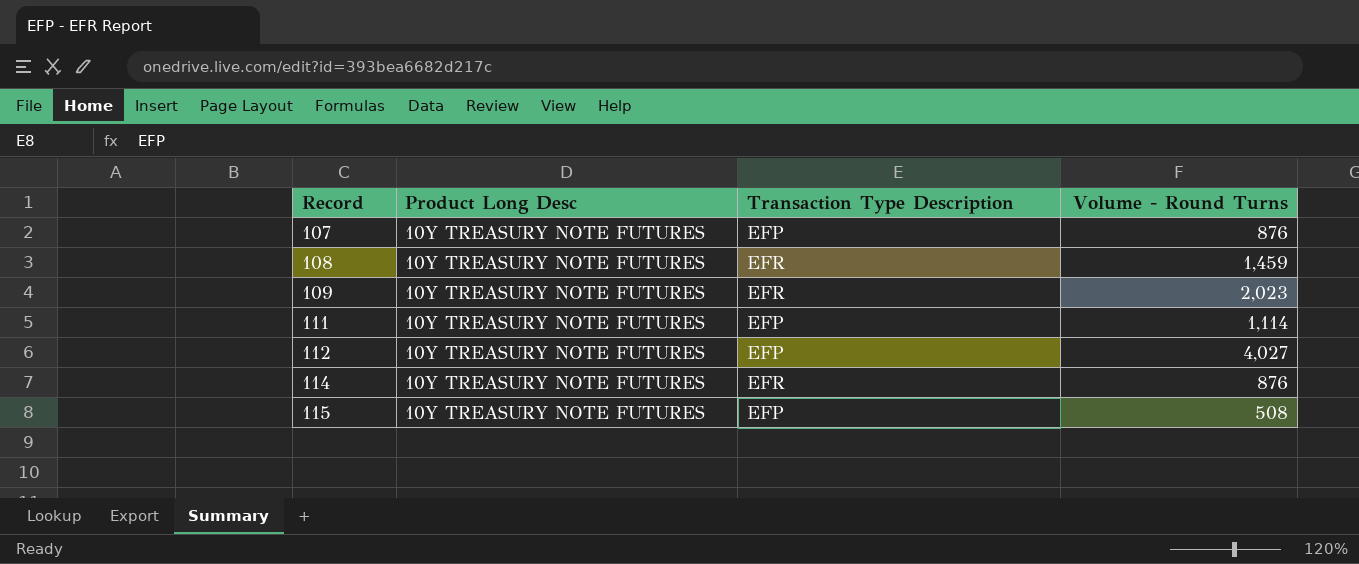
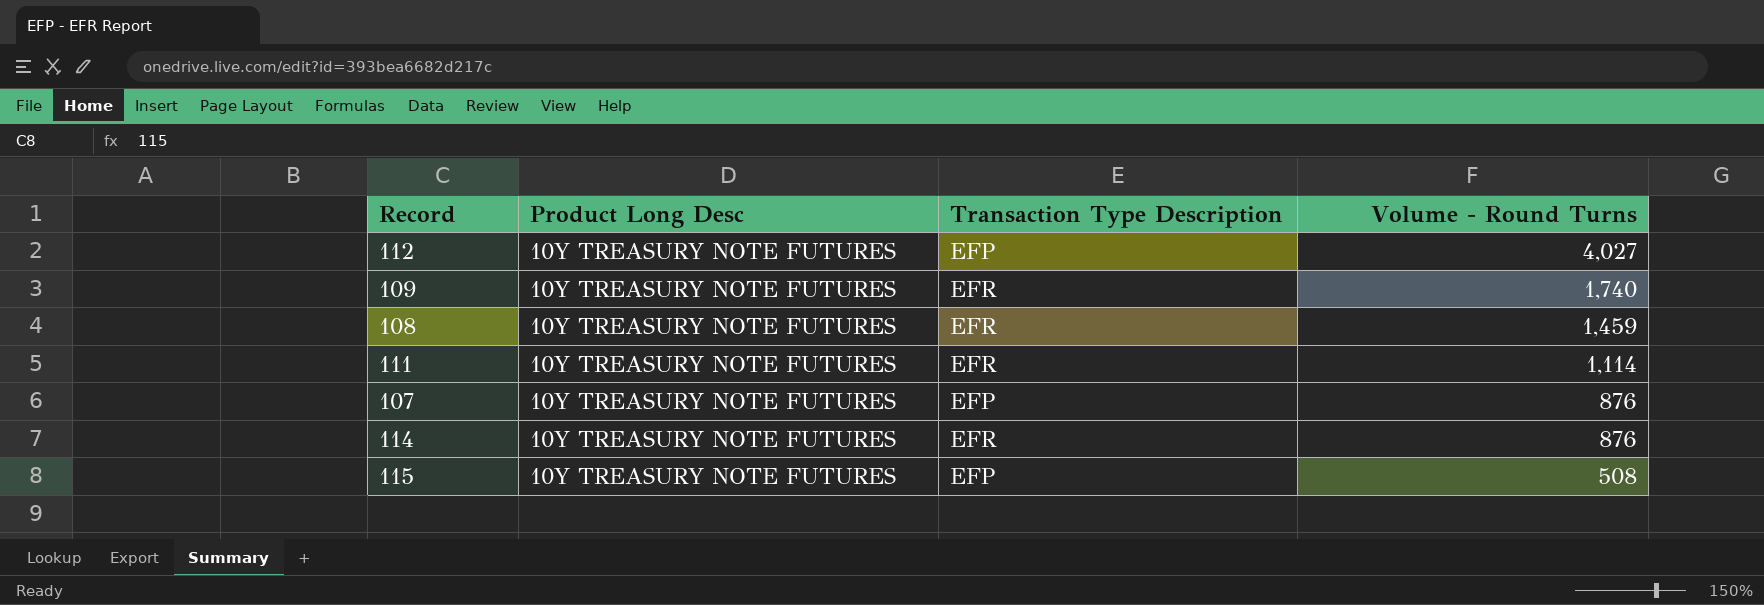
row order: Record ascending -> Volume - Round Turns descending
109 | Volume - Round Turns: 2,023 -> 1,740
111 | Transaction Type Description: EFP -> EFR

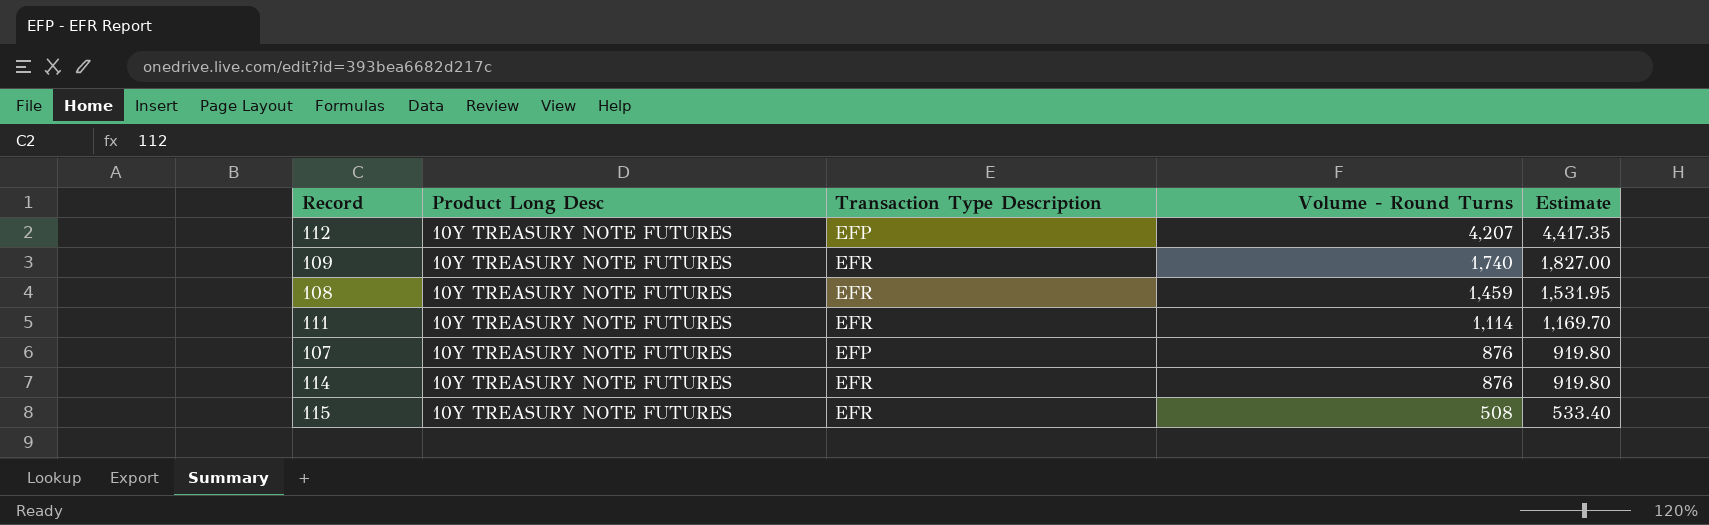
column Estimate | formula: none -> [Volume - Round Turns] * 1.05
112 | Volume - Round Turns: 4,027 -> 4,207
115 | Transaction Type Description: EFP -> EFR

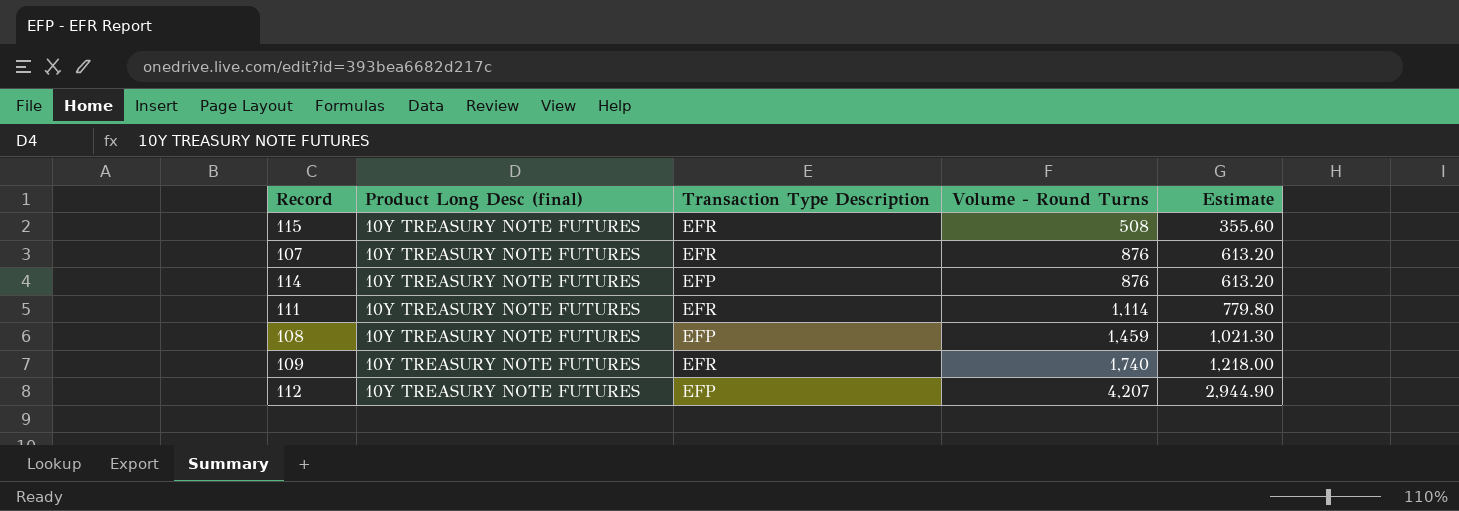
row order: Volume - Round Turns descending -> Volume - Round Turns ascending
column name: Product Long Desc -> Product Long Desc (final)
column Estimate | formula: [Volume - Round Turns] * 1.05 -> [Volume - Round Turns] * 0.7
107 | Transaction Type Description: EFP -> EFR
114 | Transaction Type Description: EFR -> EFP
108 | Transaction Type Description: EFR -> EFP

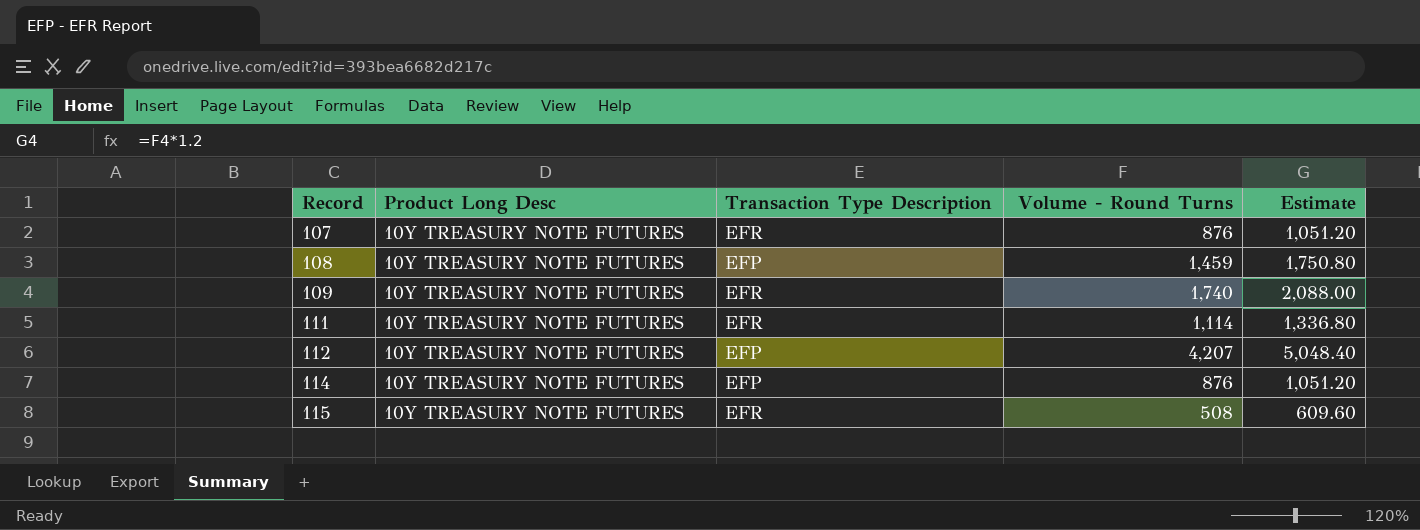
row order: Volume - Round Turns ascending -> Record ascending
column name: Product Long Desc (final) -> Product Long Desc
column Estimate | formula: [Volume - Round Turns] * 0.7 -> [Volume - Round Turns] * 1.2

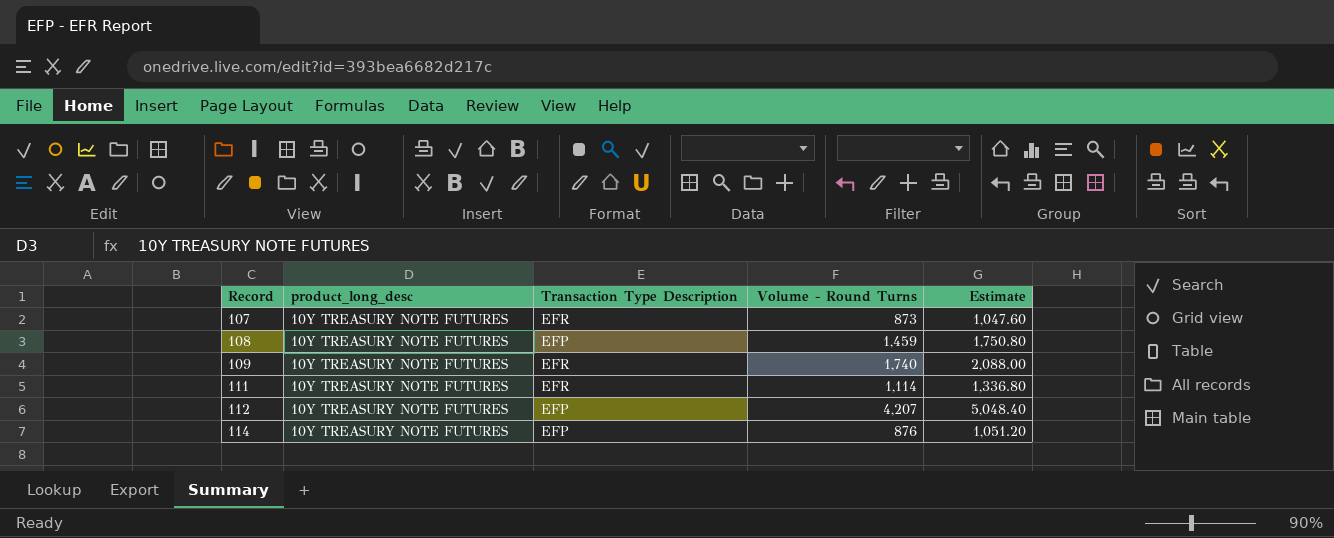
column name: Product Long Desc -> product_long_desc
row 115: 10Y TREASURY NOTE FUTURES | EFR | 508 | 609.60 -> none
107 | Volume - Round Turns: 876 -> 873
107 | Estimate: 1,051.20 -> 1,047.60

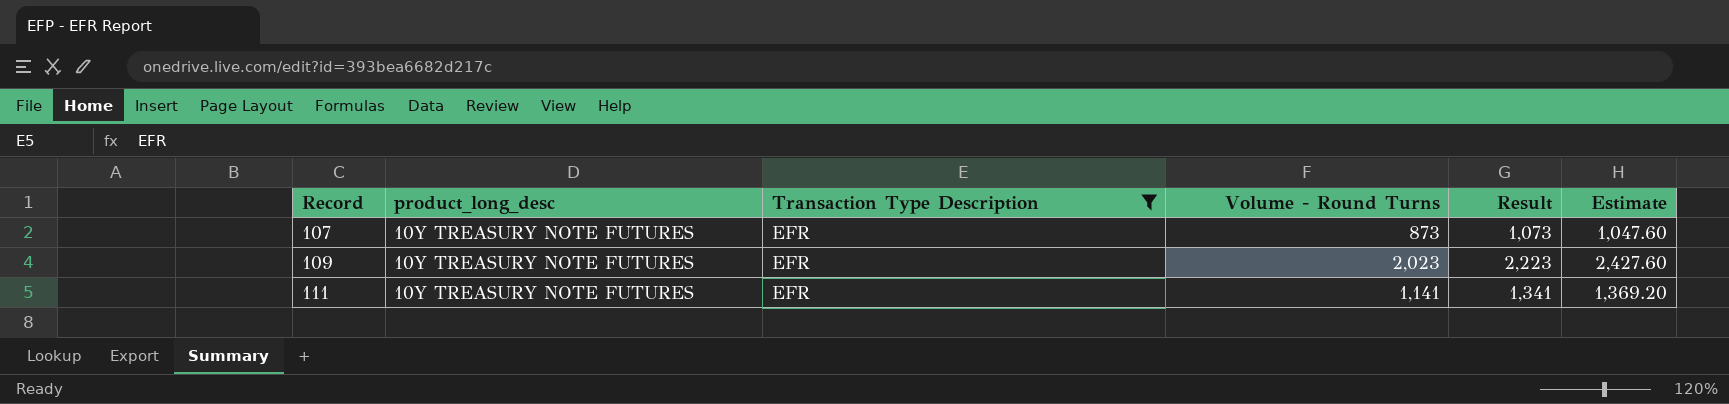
filter: none -> Transaction Type Description = EFR
column Result | formula: none -> [Volume - Round Turns] + 200
109 | Volume - Round Turns: 1,740 -> 2,023
109 | Estimate: 2,088.00 -> 2,427.60
111 | Volume - Round Turns: 1,114 -> 1,141
111 | Estimate: 1,336.80 -> 1,369.20

